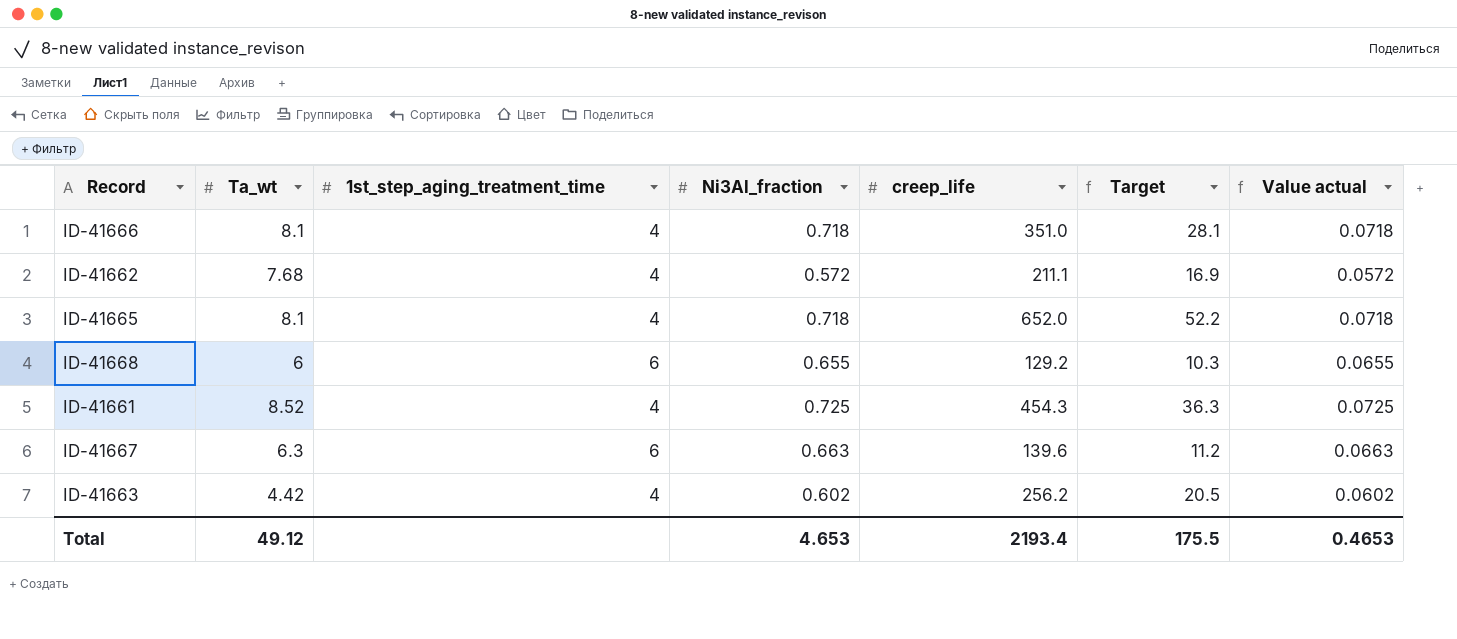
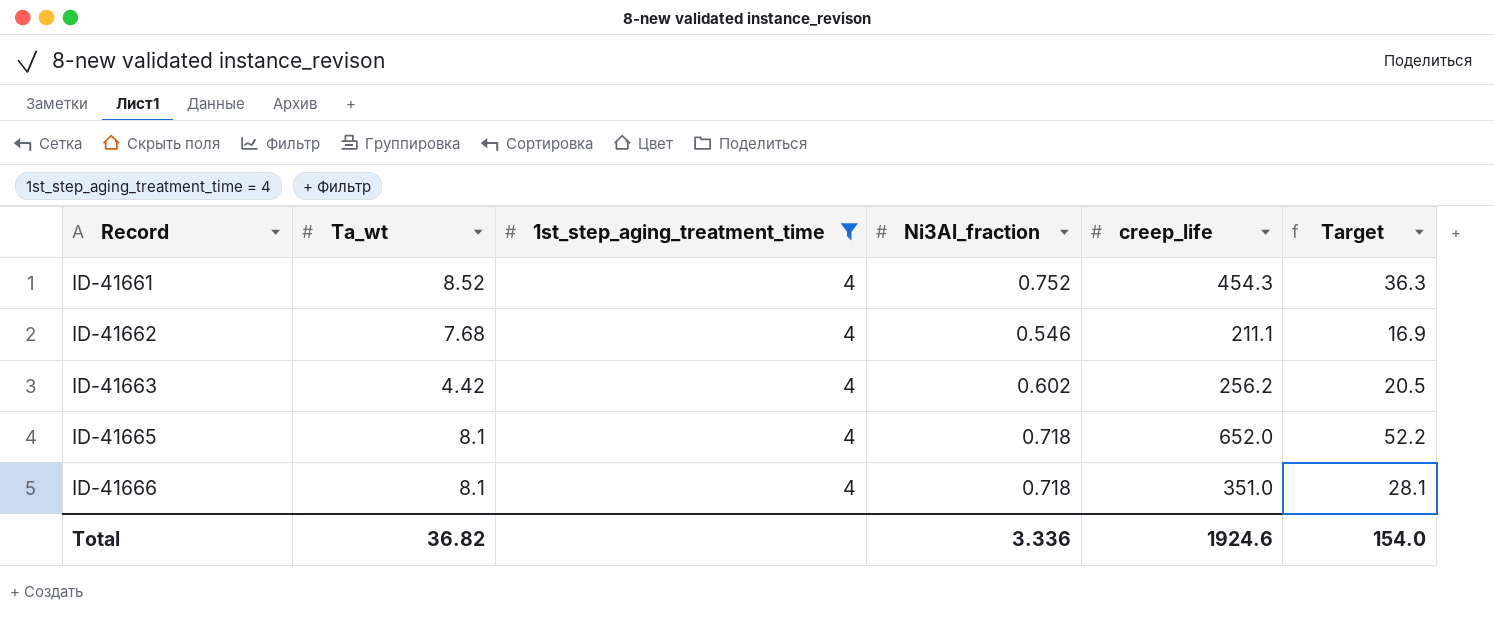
filter: none -> 1st_step_aging_treatment_time = 4
row order: none -> Record ascending
column Value actual | formula: [Ni3Al_fraction] * 0.1 -> none
ID-41661 | Ni3Al_fraction: 0.725 -> 0.752
ID-41662 | Ni3Al_fraction: 0.572 -> 0.546
Total | Ta_wt: 49.12 -> 36.82
Total | Ni3Al_fraction: 4.653 -> 3.336
Total | creep_life: 2193.4 -> 1924.6
Total | Target: 175.5 -> 154.0

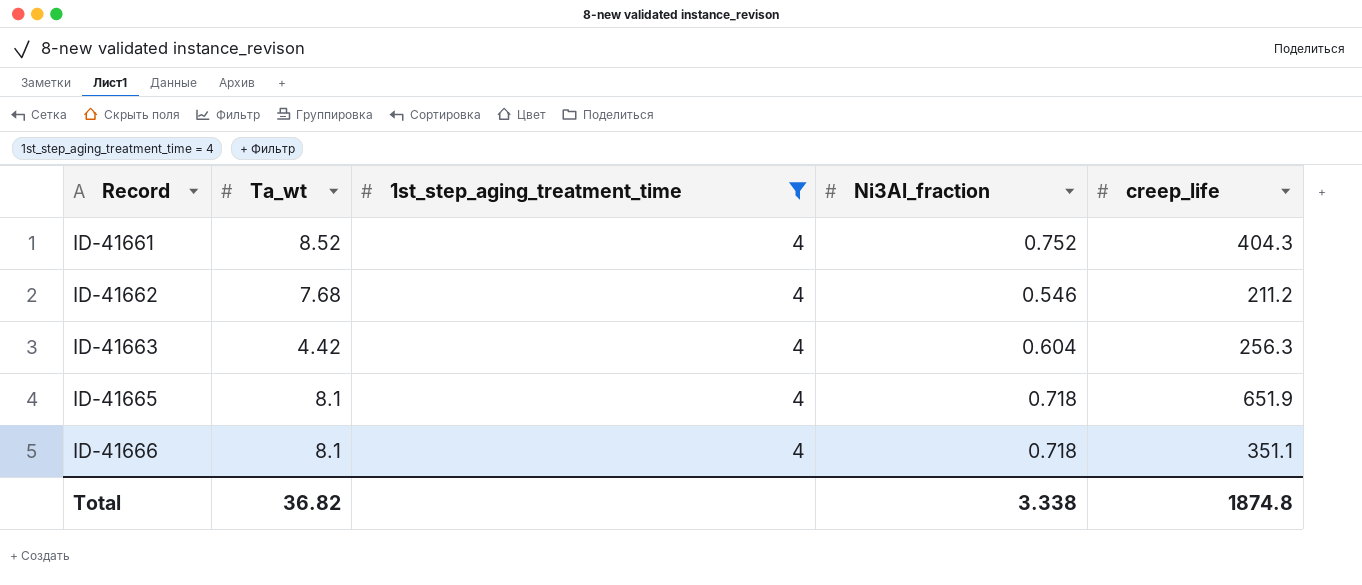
column Target | formula: [creep_life] * 0.08 -> none
ID-41661 | creep_life: 454.3 -> 404.3
ID-41662 | creep_life: 211.1 -> 211.2
ID-41663 | Ni3Al_fraction: 0.602 -> 0.604
ID-41663 | creep_life: 256.2 -> 256.3
ID-41665 | creep_life: 652.0 -> 651.9
ID-41666 | creep_life: 351.0 -> 351.1
Total | Ni3Al_fraction: 3.336 -> 3.338
Total | creep_life: 1924.6 -> 1874.8

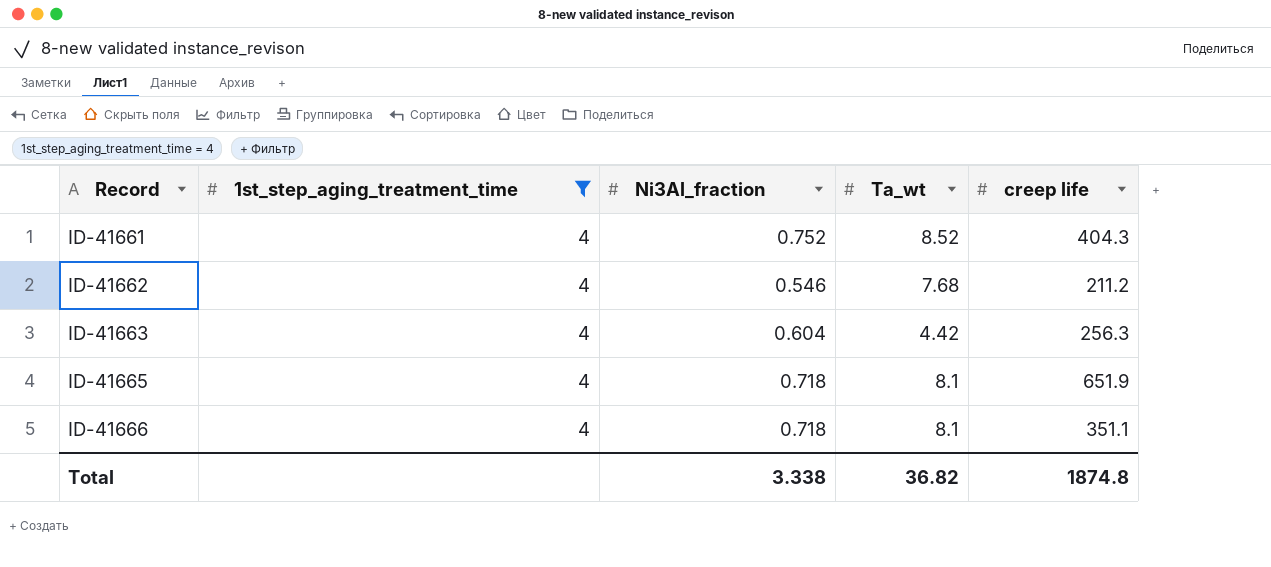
column Ta_wt | position: 2 -> 4
column name: creep_life -> creep life

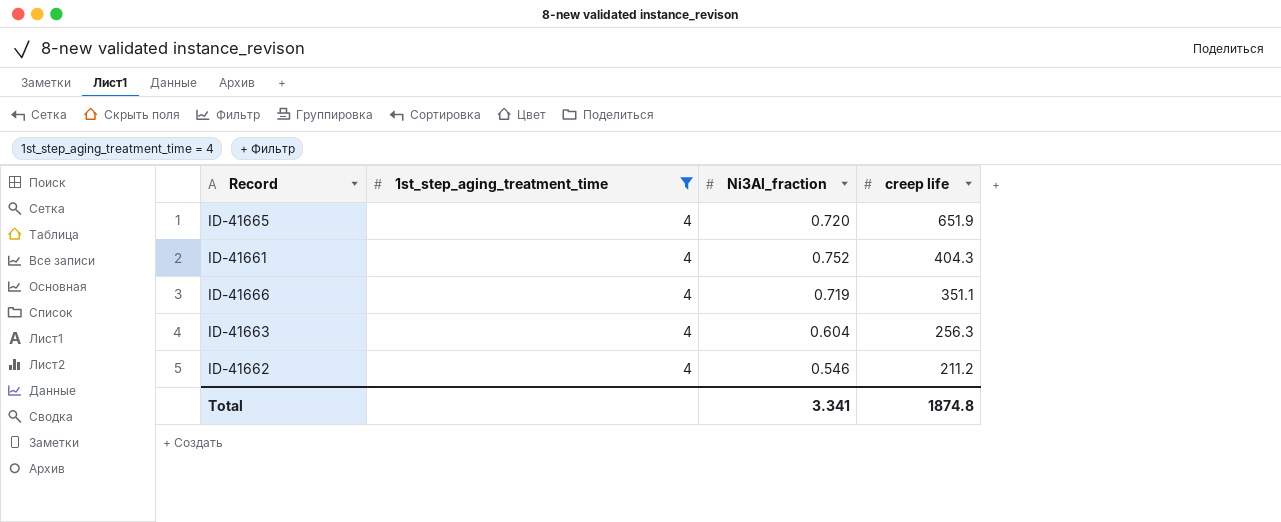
row order: Record ascending -> creep life descending
column Ta_wt | position: 4 -> none
ID-41665 | Ni3Al_fraction: 0.718 -> 0.720
ID-41666 | Ni3Al_fraction: 0.718 -> 0.719
Total | Ni3Al_fraction: 3.338 -> 3.341

